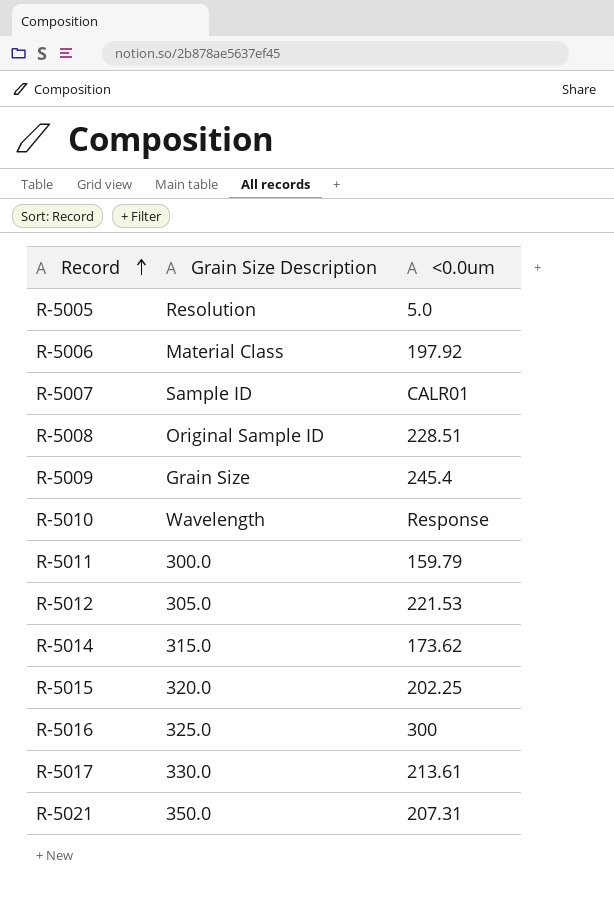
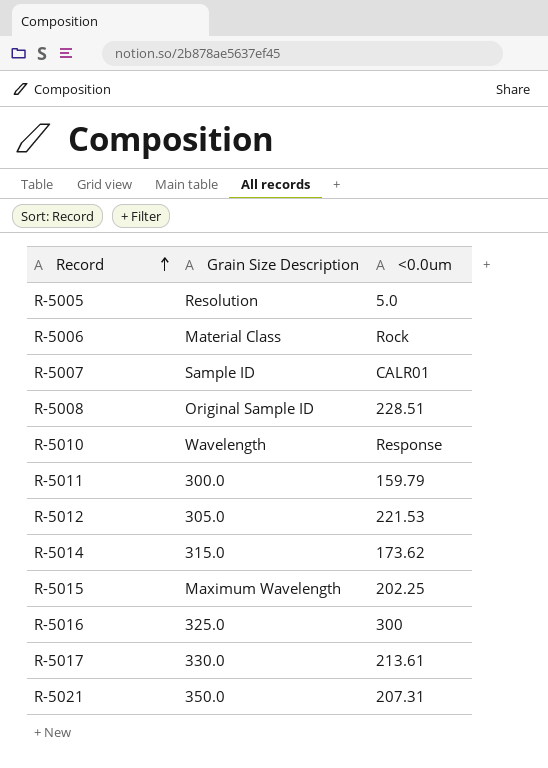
row R-5009: Grain Size | 245.4 -> none
R-5006 | <0.0um: 197.92 -> Rock
R-5015 | Grain Size Description: 320.0 -> Maximum Wavelength

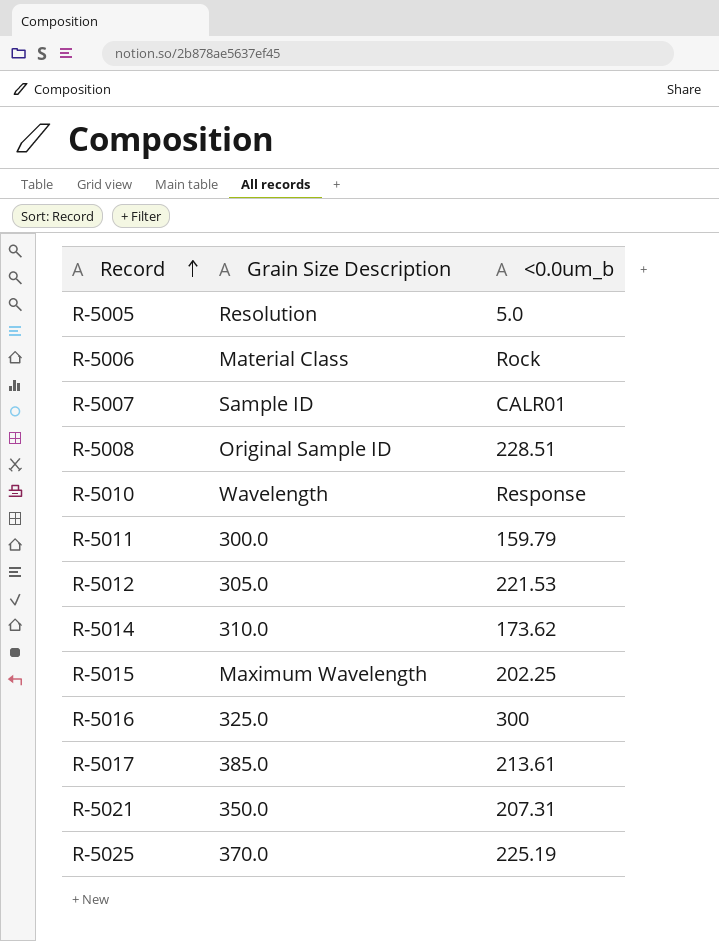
column name: <0.0um -> <0.0um_b
R-5014 | Grain Size Description: 315.0 -> 310.0
R-5017 | Grain Size Description: 330.0 -> 385.0
row R-5025: none -> 370.0 | 225.19

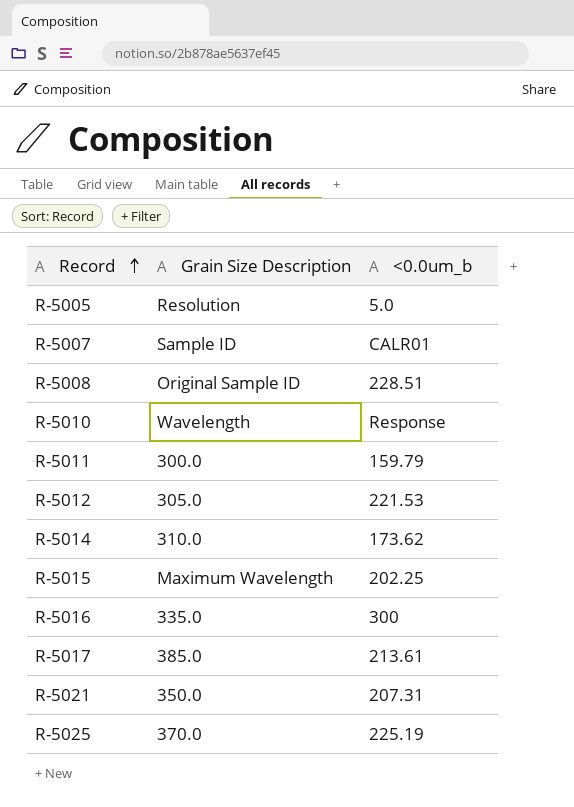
row R-5006: Material Class | Rock -> none
R-5016 | Grain Size Description: 325.0 -> 335.0

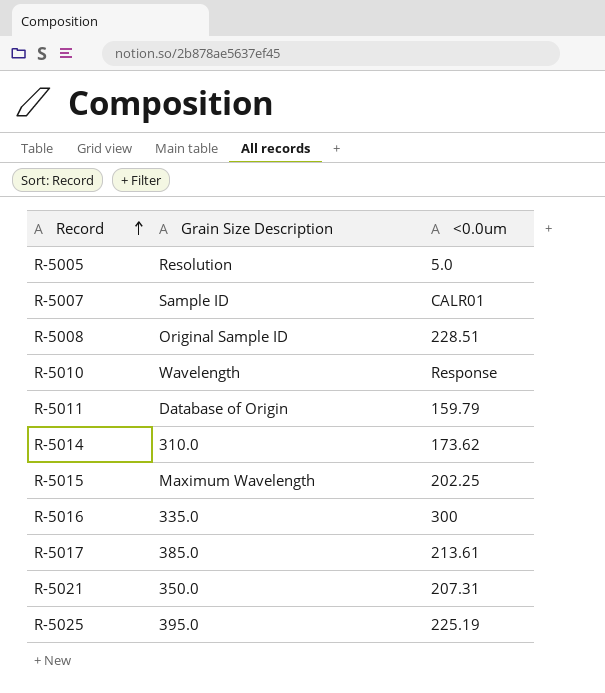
column name: <0.0um_b -> <0.0um
row R-5012: 305.0 | 221.53 -> none
R-5011 | Grain Size Description: 300.0 -> Database of Origin
R-5025 | Grain Size Description: 370.0 -> 395.0

